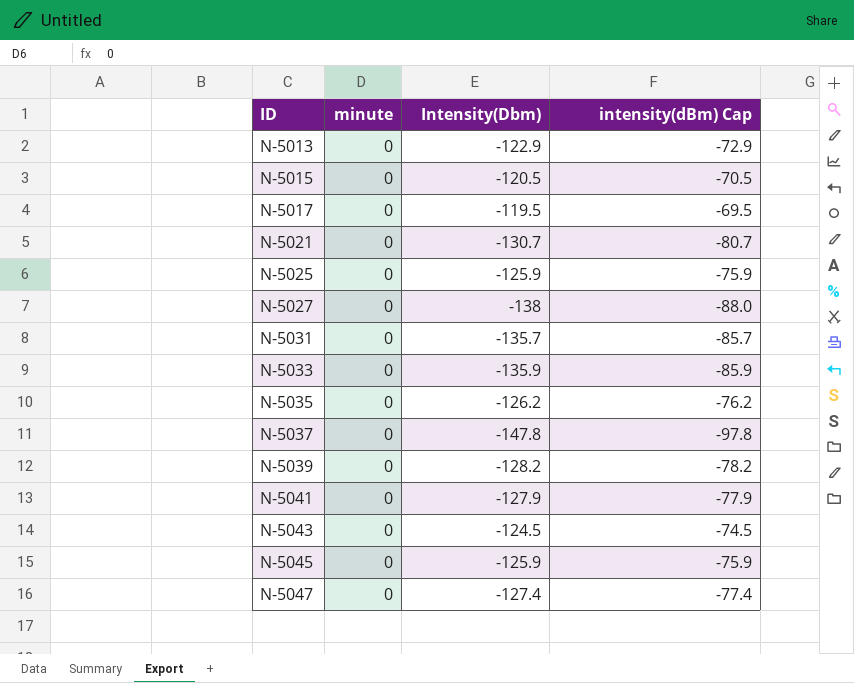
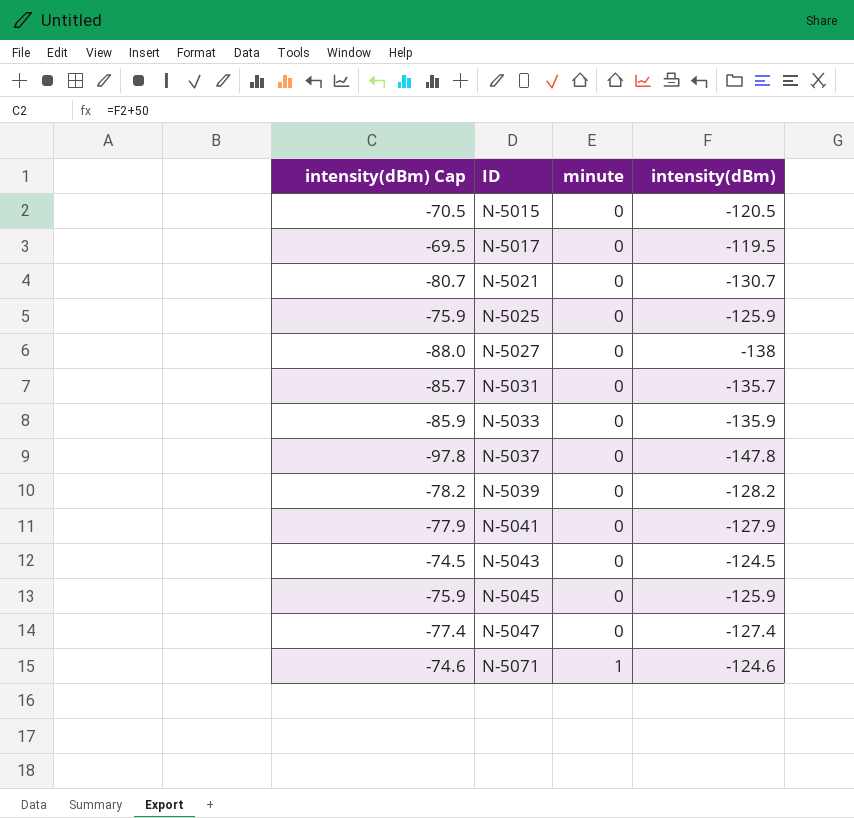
column intensity(dBm) Cap | position: 4 -> 1
column name: Intensity(Dbm) -> intensity(dBm)
row N-5013: 0 | -122.9 | -72.9 -> none
row N-5035: 0 | -126.2 | -76.2 -> none
row N-5071: none -> -74.6 | 1 | -124.6

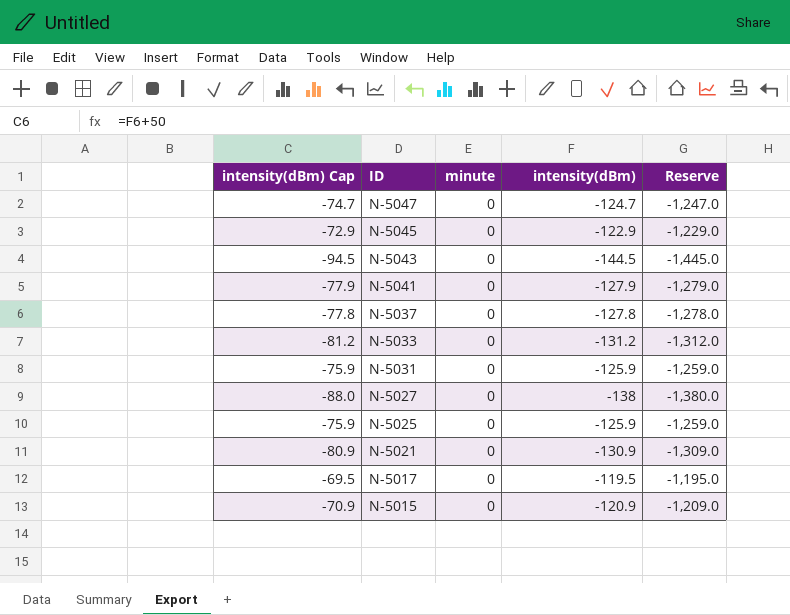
row order: ID ascending -> ID descending
column Reserve | formula: none -> [intensity(dBm)] * 10
row N-5039: -78.2 | 0 | -128.2 -> none
row N-5071: -74.6 | 1 | -124.6 -> none
N-5047 | intensity(dBm) Cap: -77.4 -> -74.7
N-5047 | intensity(dBm): -127.4 -> -124.7
N-5045 | intensity(dBm) Cap: -75.9 -> -72.9
N-5045 | intensity(dBm): -125.9 -> -122.9
N-5043 | intensity(dBm) Cap: -74.5 -> -94.5
N-5043 | intensity(dBm): -124.5 -> -144.5
N-5037 | intensity(dBm) Cap: -97.8 -> -77.8
N-5037 | intensity(dBm): -147.8 -> -127.8
N-5033 | intensity(dBm) Cap: -85.9 -> -81.2
N-5033 | intensity(dBm): -135.9 -> -131.2
N-5031 | intensity(dBm) Cap: -85.7 -> -75.9
N-5031 | intensity(dBm): -135.7 -> -125.9
N-5021 | intensity(dBm) Cap: -80.7 -> -80.9
N-5021 | intensity(dBm): -130.7 -> -130.9
N-5015 | intensity(dBm) Cap: -70.5 -> -70.9
N-5015 | intensity(dBm): -120.5 -> -120.9

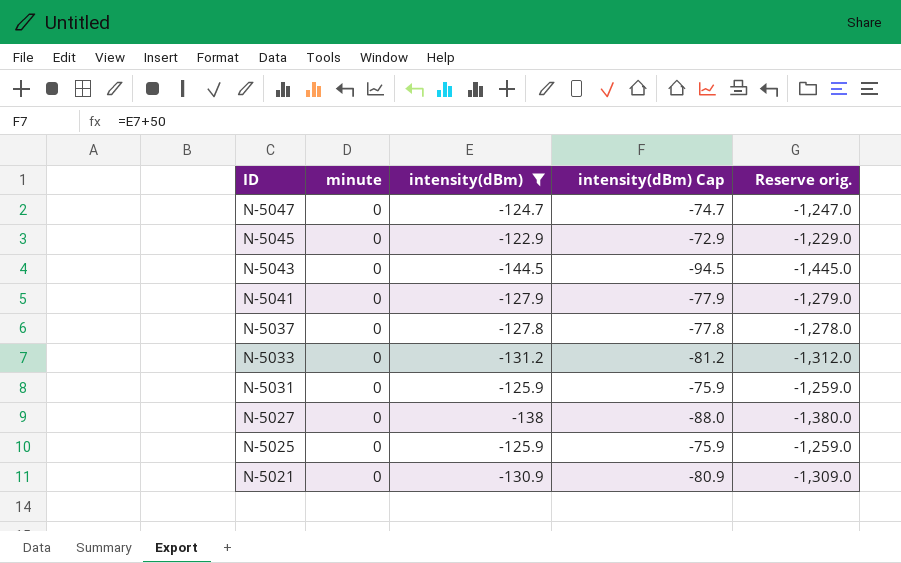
filter: none -> intensity(dBm) <= -122.9
column intensity(dBm) Cap | position: 1 -> 4
column name: Reserve -> Reserve orig.

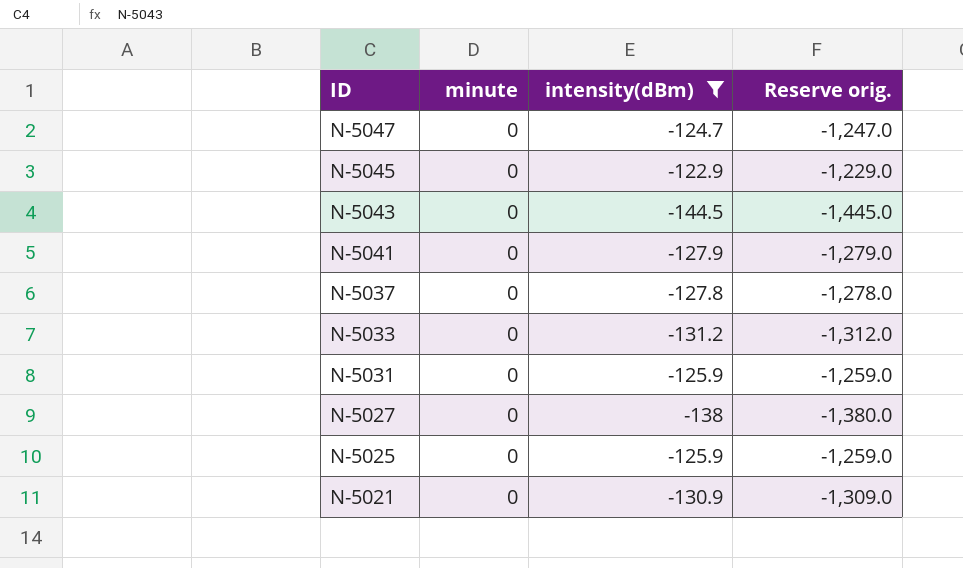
column intensity(dBm) Cap | formula: [intensity(dBm)] + 50 -> none

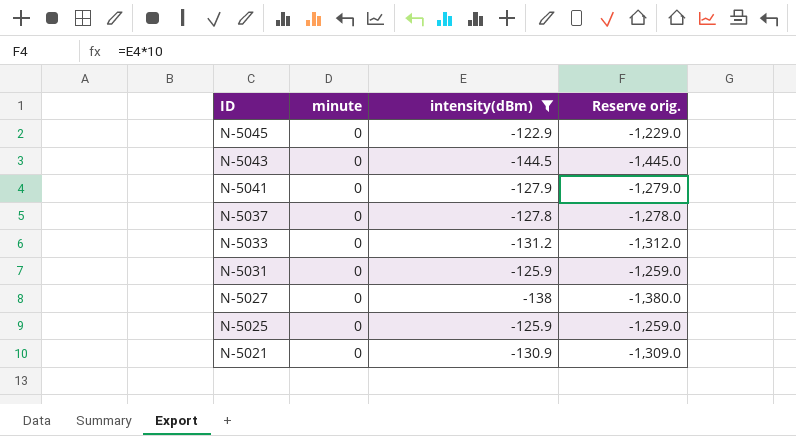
row N-5047: 0 | -124.7 | -1,247.0 -> none

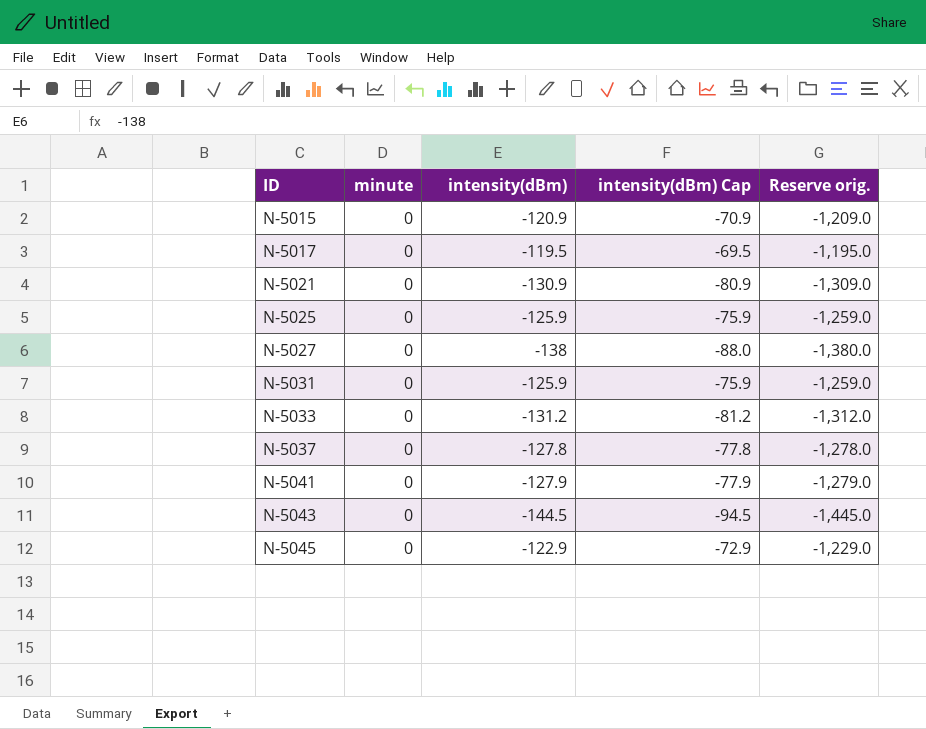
filter: intensity(dBm) <= -122.9 -> none
row order: ID descending -> ID ascending
column intensity(dBm) Cap | formula: none -> [intensity(dBm)] + 50

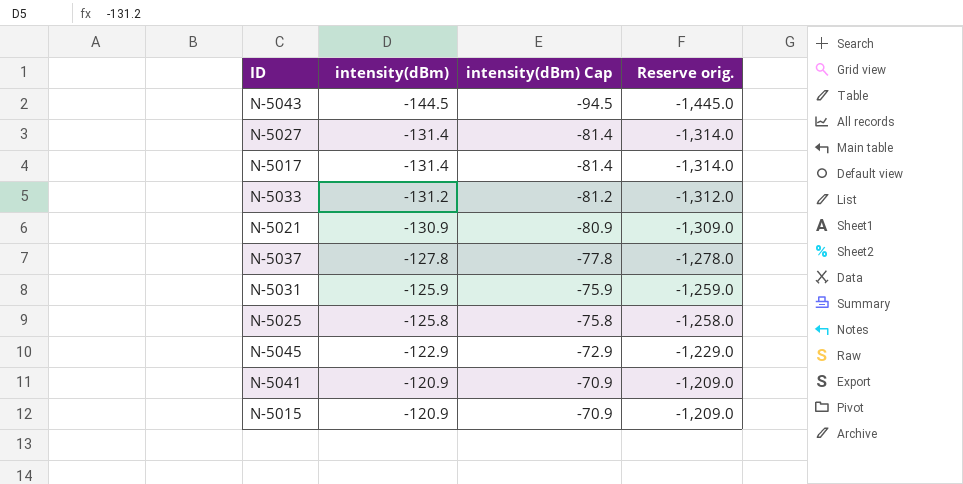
row order: ID ascending -> intensity(dBm) ascending
column minute | position: 2 -> none
N-5027 | intensity(dBm): -138 -> -131.4
N-5027 | intensity(dBm) Cap: -88.0 -> -81.4
N-5027 | Reserve orig.: -1,380.0 -> -1,314.0
N-5017 | intensity(dBm): -119.5 -> -131.4
N-5017 | intensity(dBm) Cap: -69.5 -> -81.4
N-5017 | Reserve orig.: -1,195.0 -> -1,314.0
N-5025 | intensity(dBm): -125.9 -> -125.8
N-5025 | intensity(dBm) Cap: -75.9 -> -75.8
N-5025 | Reserve orig.: -1,259.0 -> -1,258.0
N-5041 | intensity(dBm): -127.9 -> -120.9
N-5041 | intensity(dBm) Cap: -77.9 -> -70.9
N-5041 | Reserve orig.: -1,279.0 -> -1,209.0

